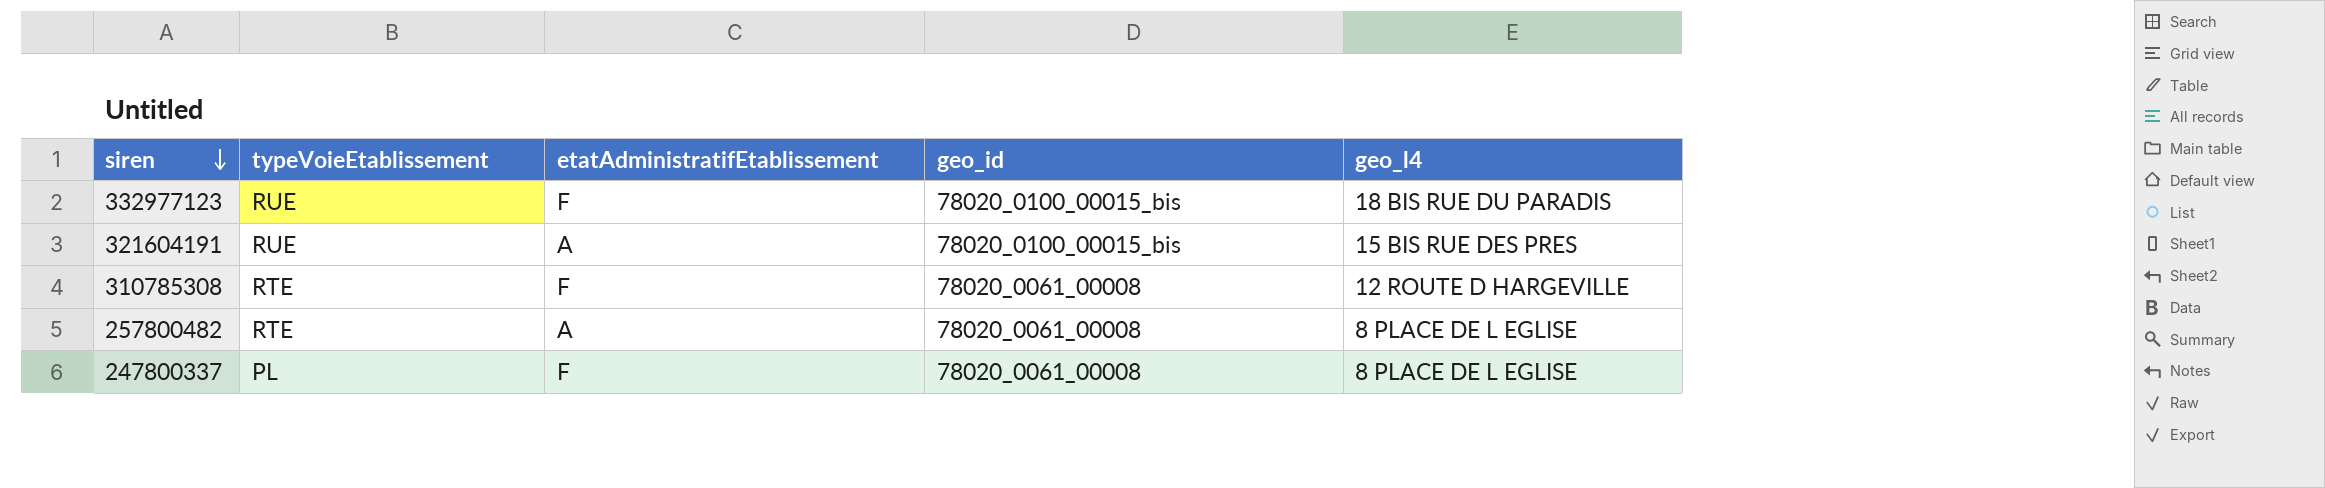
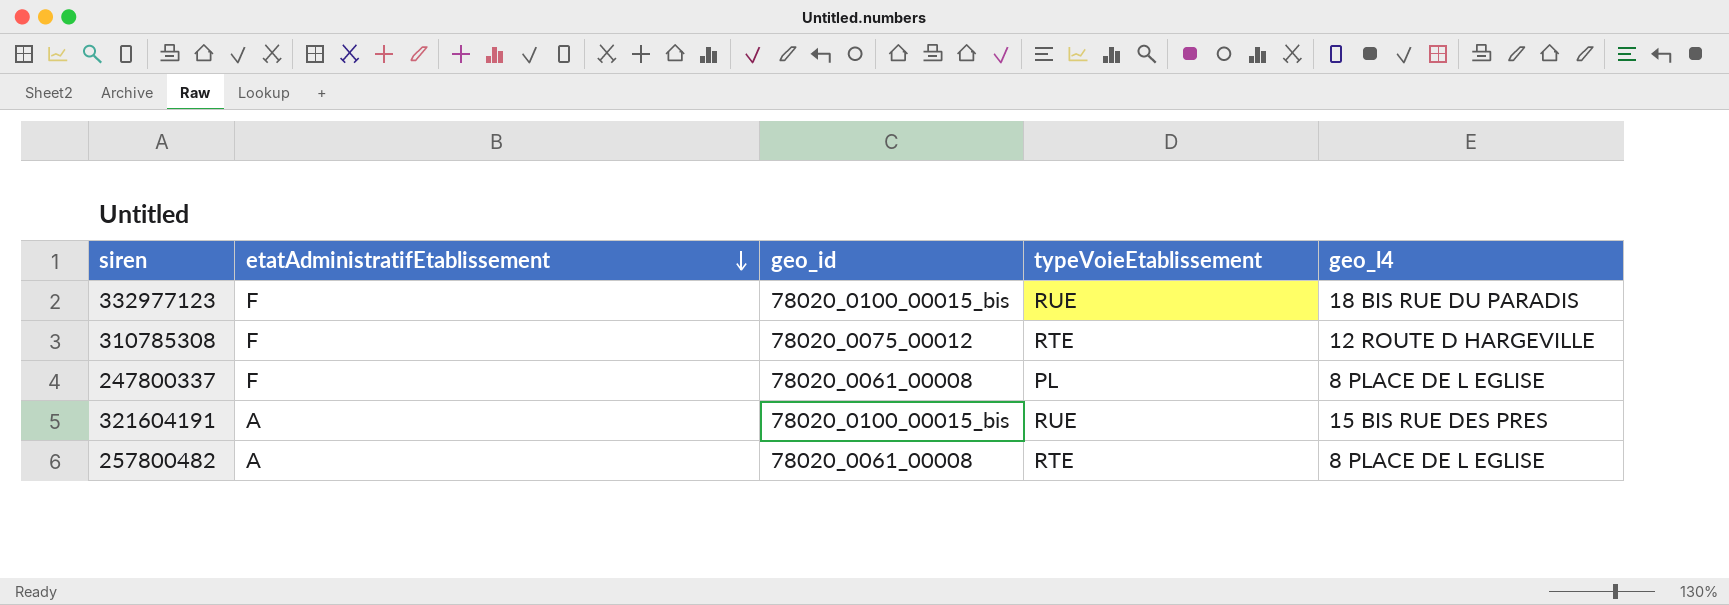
row order: siren descending -> etatAdministratifEtablissement descending
column typeVoieEtablissement | position: 2 -> 4
310785308 | geo_id: 78020_0061_00008 -> 78020_0075_00012

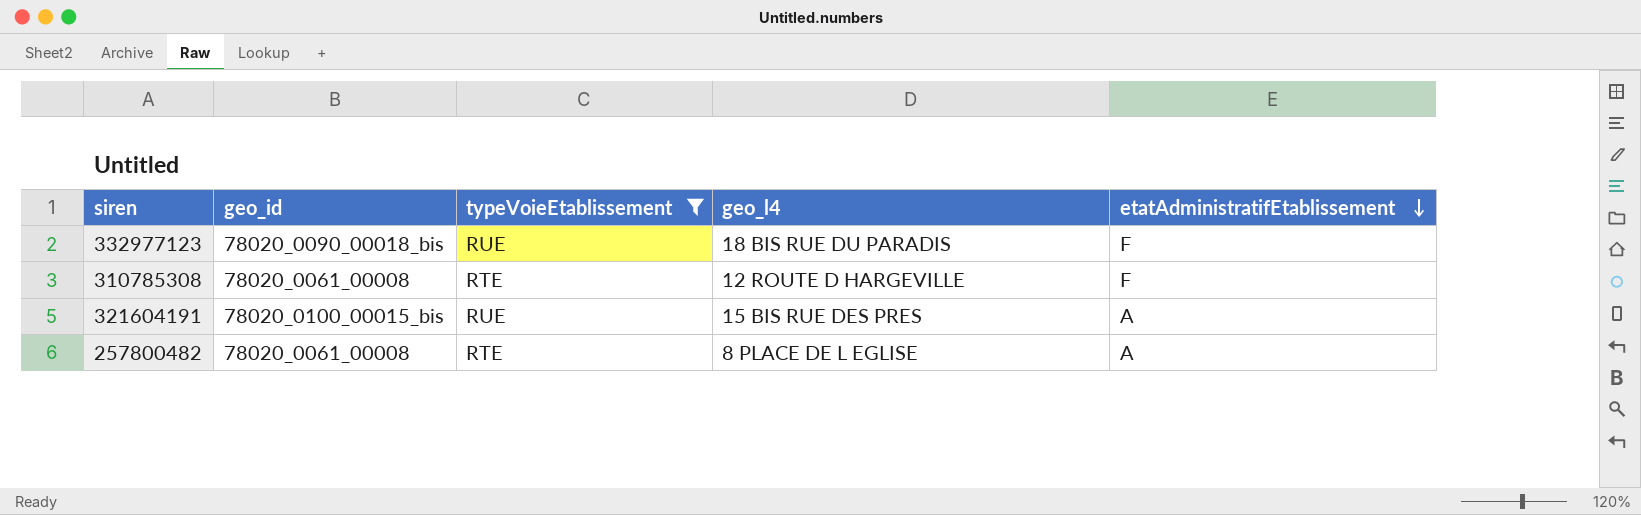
filter: none -> typeVoieEtablissement != PL
column etatAdministratifEtablissement | position: 2 -> 5
332977123 | geo_id: 78020_0100_00015_bis -> 78020_0090_00018_bis
310785308 | geo_id: 78020_0075_00012 -> 78020_0061_00008

